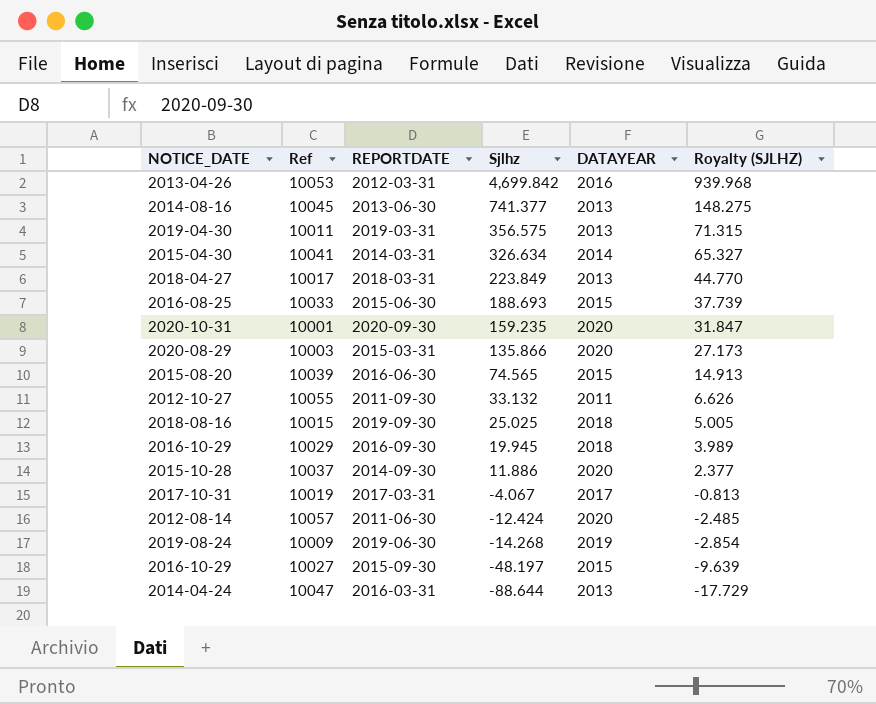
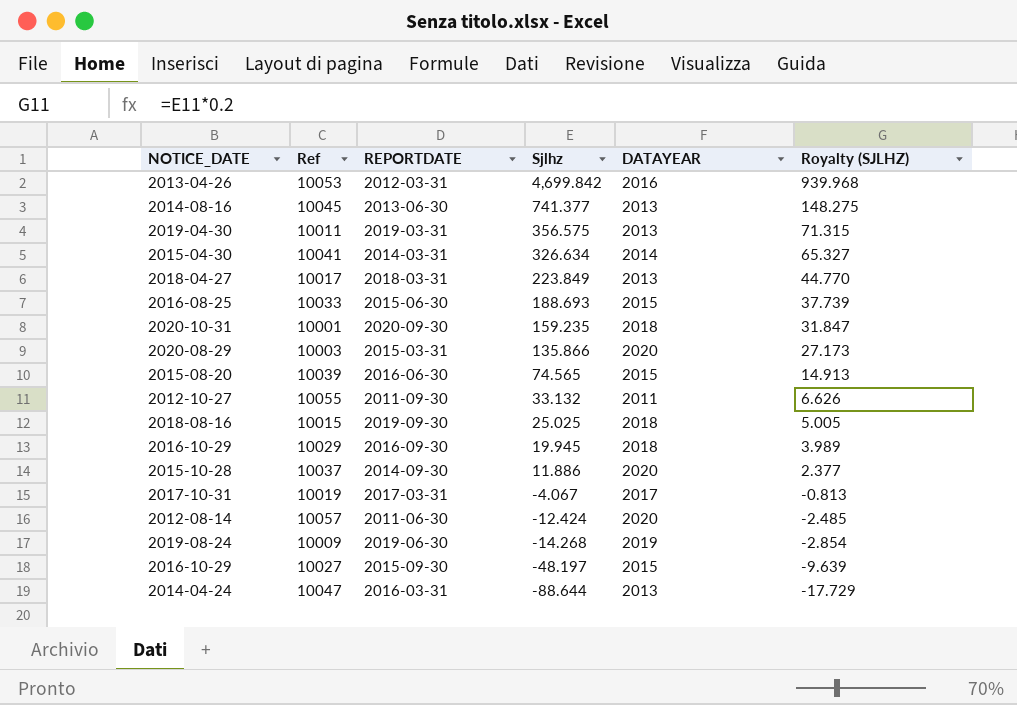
10001 | DATAYEAR: 2020 -> 2018

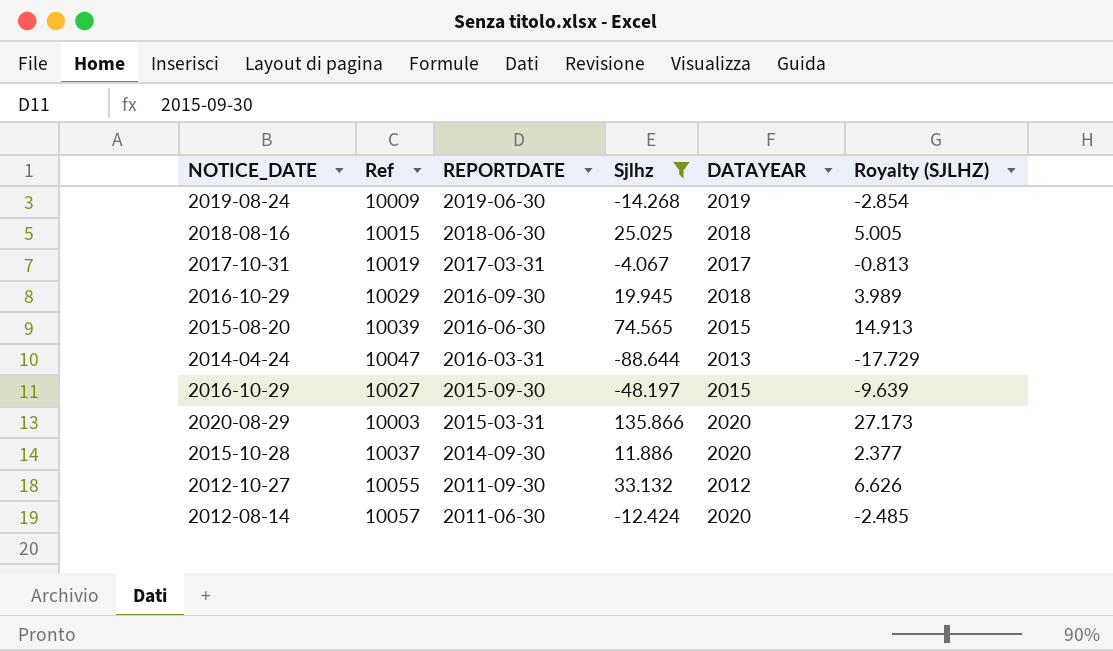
filter: none -> Sjlhz <= 135.866
row order: Sjlhz descending -> REPORTDATE descending
10015 | REPORTDATE: 2019-09-30 -> 2018-06-30
10055 | DATAYEAR: 2011 -> 2012

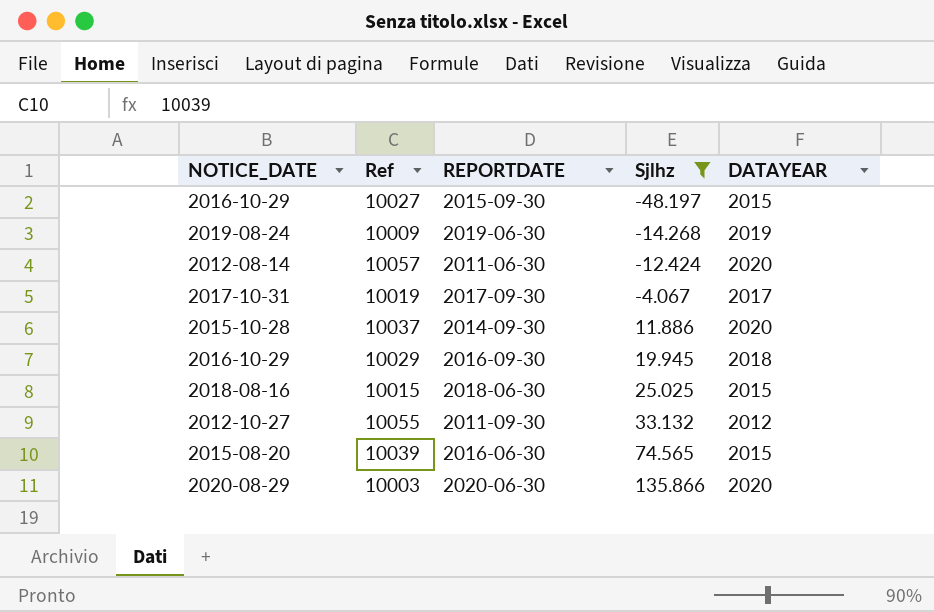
row order: REPORTDATE descending -> Sjlhz ascending
column Royalty (SJLHZ) | formula: [Sjlhz] * 0.2 -> none
row 10047: 2014-04-24 | 2016-03-31 | -88.644 | 2013 | -17.729 -> none
10019 | REPORTDATE: 2017-03-31 -> 2017-09-30
10015 | DATAYEAR: 2018 -> 2015
10003 | REPORTDATE: 2015-03-31 -> 2020-06-30

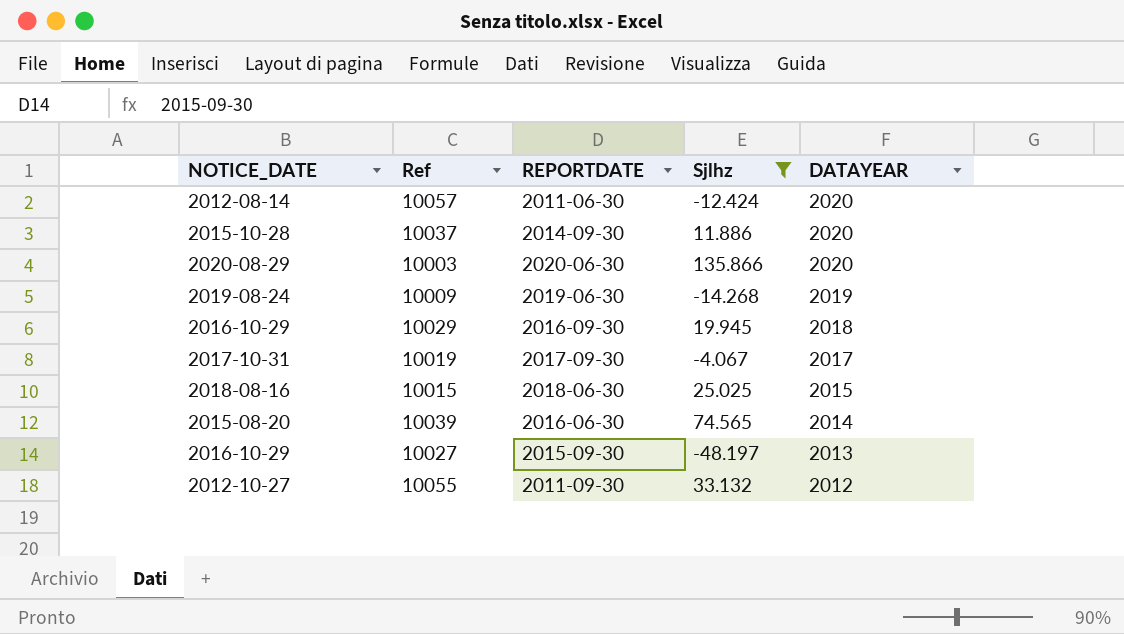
row order: Sjlhz ascending -> DATAYEAR descending
10039 | DATAYEAR: 2015 -> 2014
10027 | DATAYEAR: 2015 -> 2013

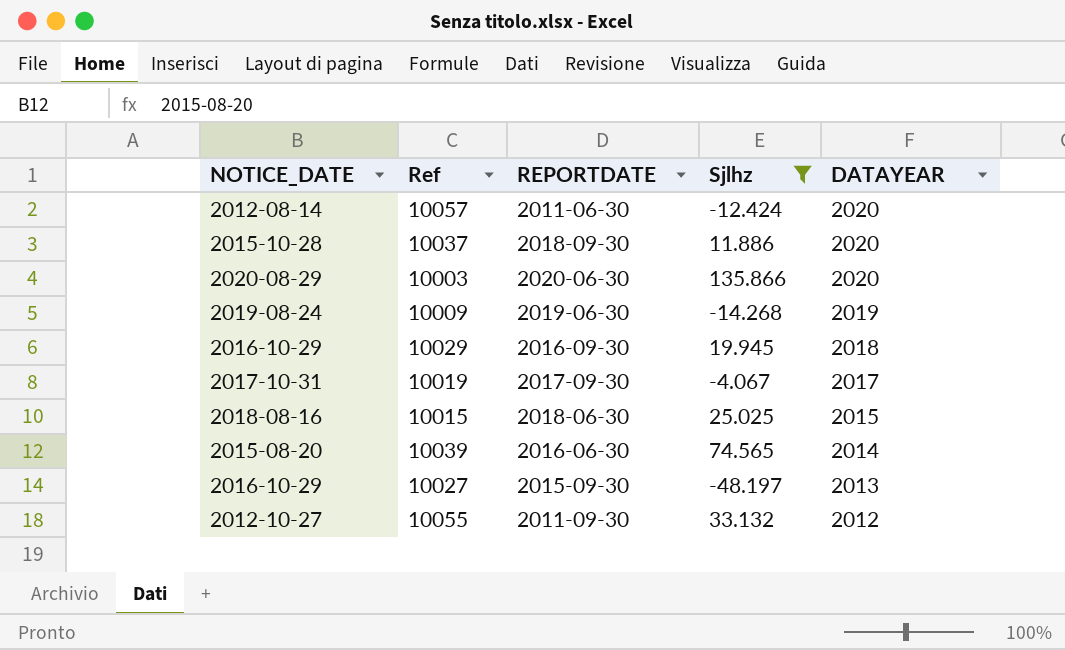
10037 | REPORTDATE: 2014-09-30 -> 2018-09-30

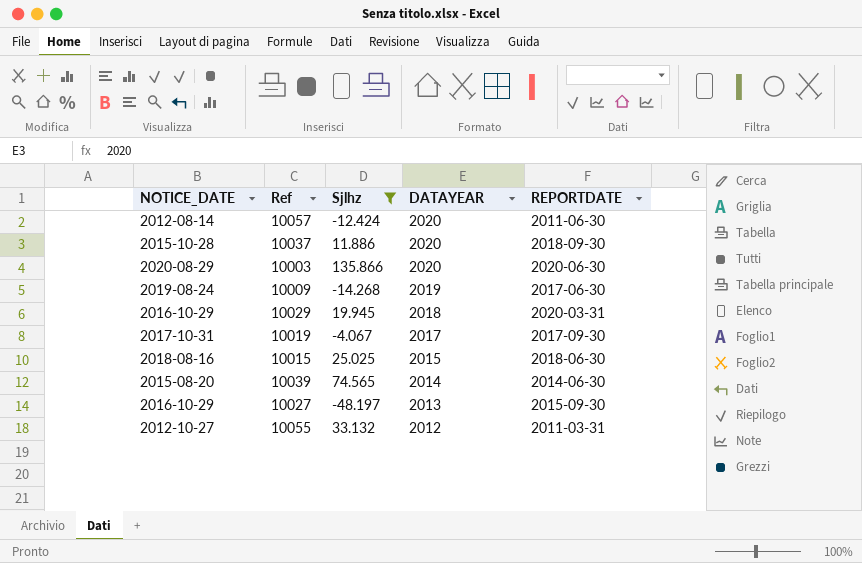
column REPORTDATE | position: 3 -> 5
10009 | REPORTDATE: 2019-06-30 -> 2017-06-30
10029 | REPORTDATE: 2016-09-30 -> 2020-03-31
10039 | REPORTDATE: 2016-06-30 -> 2014-06-30
10055 | REPORTDATE: 2011-09-30 -> 2011-03-31

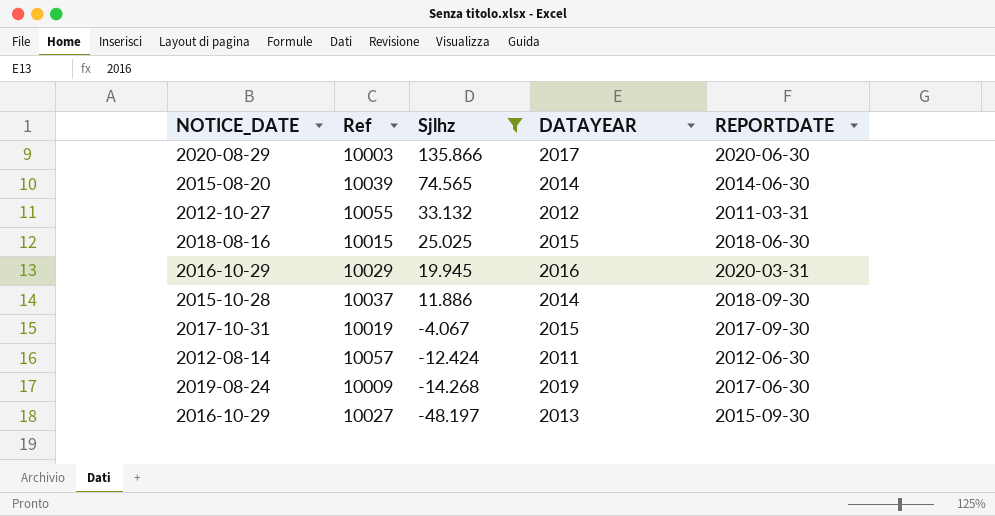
row order: DATAYEAR descending -> Sjlhz descending
10003 | DATAYEAR: 2020 -> 2017
10029 | DATAYEAR: 2018 -> 2016
10037 | DATAYEAR: 2020 -> 2014
10019 | DATAYEAR: 2017 -> 2015
10057 | DATAYEAR: 2020 -> 2011
10057 | REPORTDATE: 2011-06-30 -> 2012-06-30

